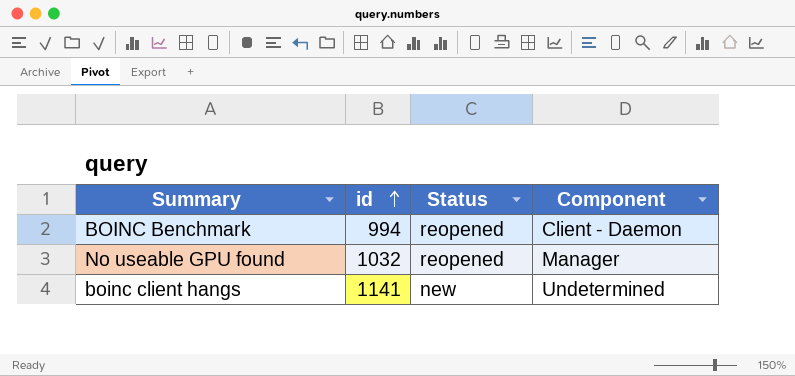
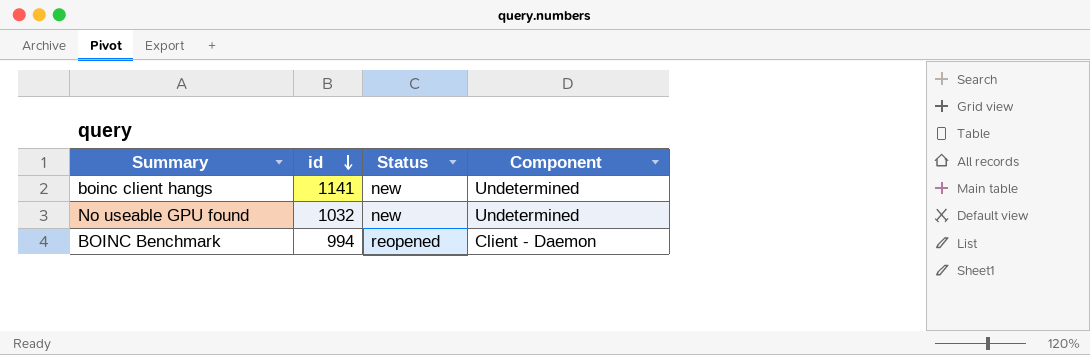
row order: id ascending -> id descending
No useable GPU found | Status: reopened -> new
No useable GPU found | Component: Manager -> Undetermined

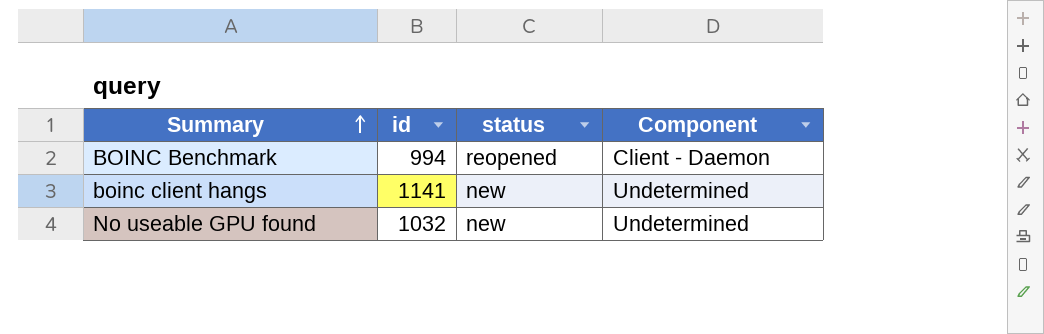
row order: id descending -> Summary ascending
column name: Status -> status

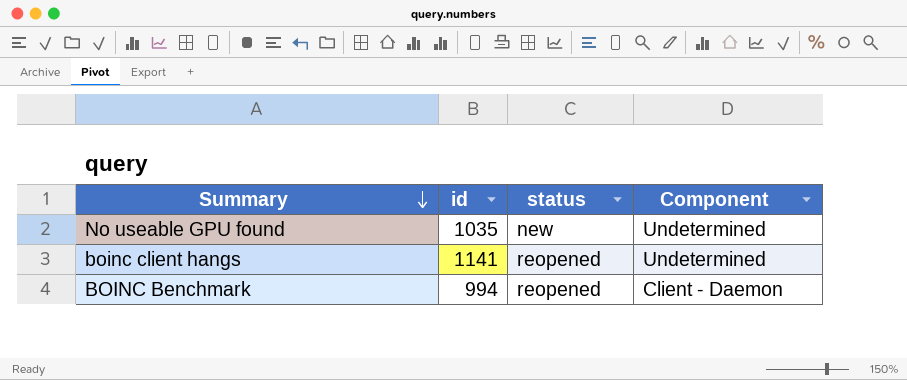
row order: Summary ascending -> Summary descending
No useable GPU found | id: 1032 -> 1035
boinc client hangs | status: new -> reopened

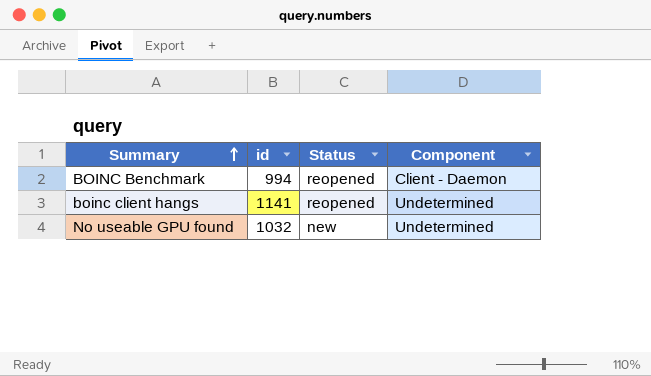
row order: Summary descending -> Summary ascending
column name: status -> Status
No useable GPU found | id: 1035 -> 1032

